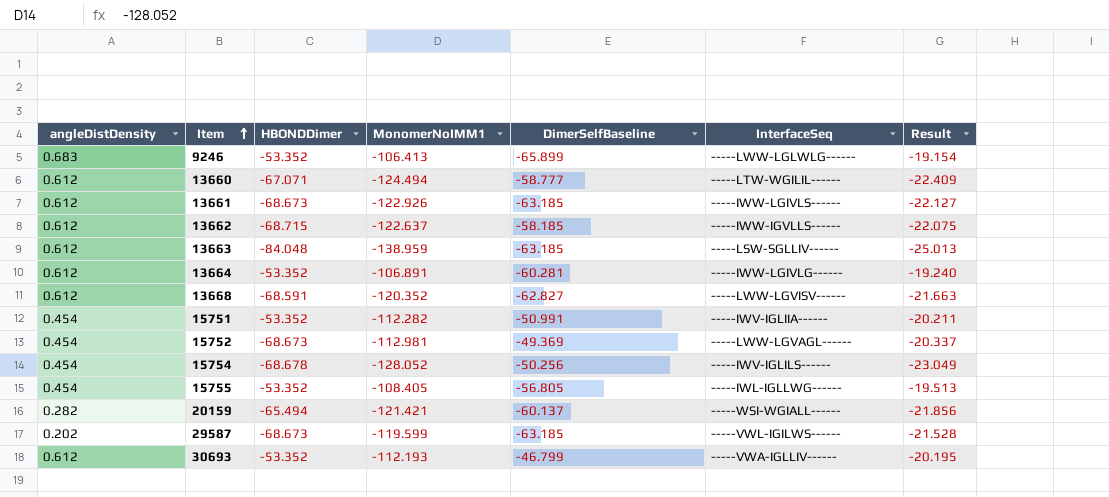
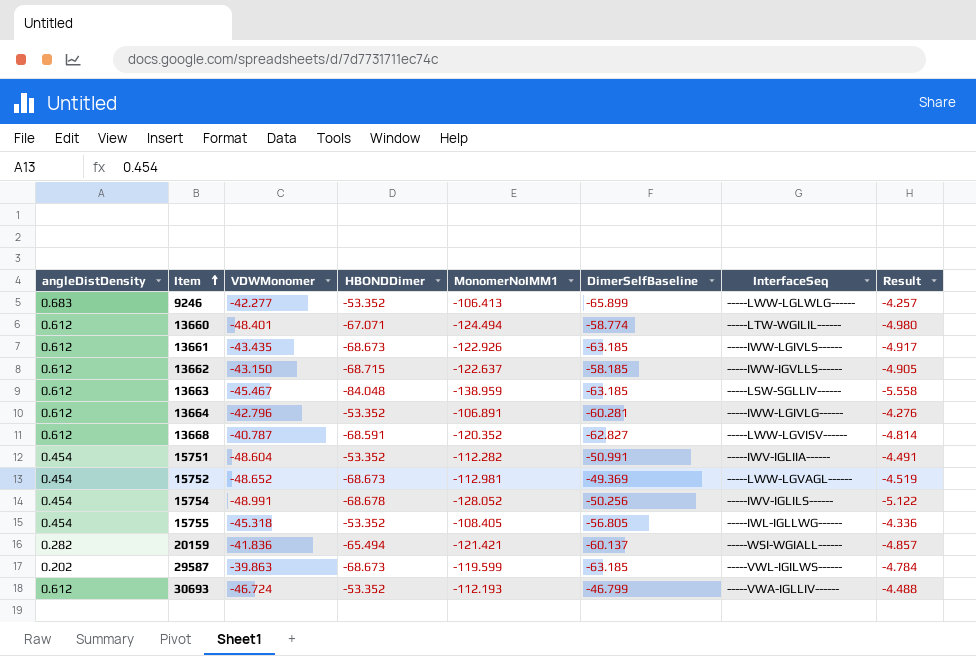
column VDWMonomer | position: none -> 3
column Result | formula: [MonomerNoIMM1] * 0.18 -> [MonomerNoIMM1] * 0.04
13660 | DimerSelfBaseline: -58.777 -> -58.774

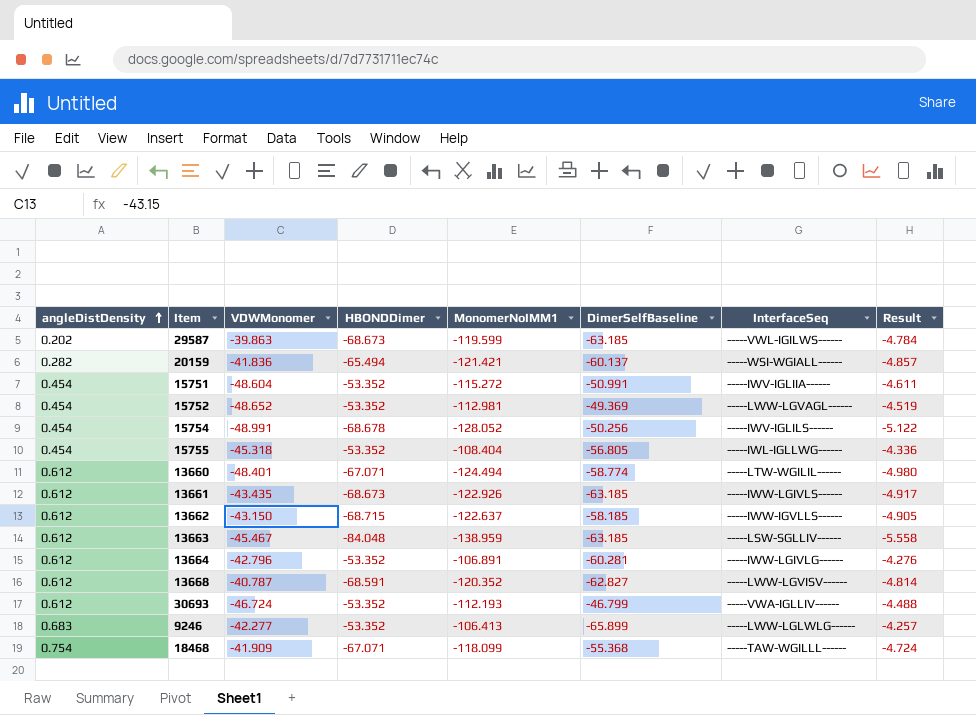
row order: Item ascending -> angleDistDensity ascending
15751 | MonomerNoIMM1: -112.282 -> -115.272
15751 | Result: -4.491 -> -4.611
15752 | HBONDDimer: -68.673 -> -53.352
15755 | MonomerNoIMM1: -108.405 -> -108.404
row 18468: none -> 0.754 | -41.909 | -67.071 | -118.099 | -55.368 | -----TAW-WGILLL------ | -4.724

